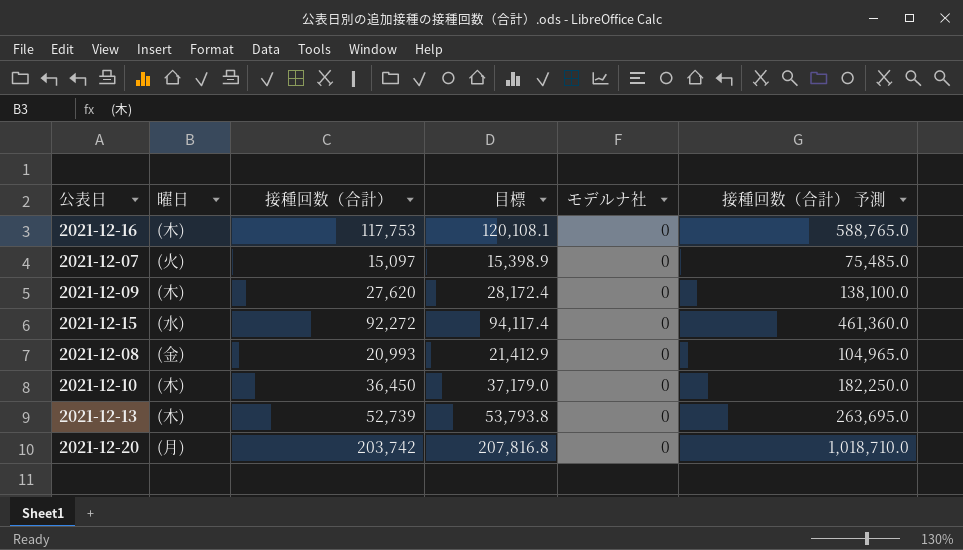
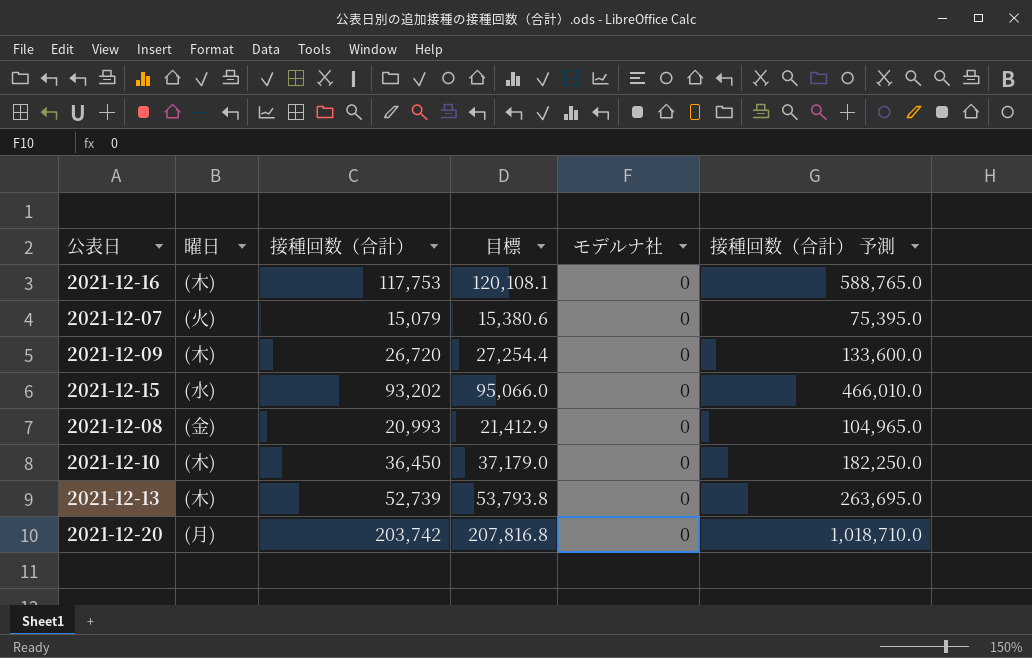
2021-12-07 | 接種回数（合計）: 15,097 -> 15,079
2021-12-07 | 目標: 15,398.9 -> 15,380.6
2021-12-07 | 接種回数（合計） 予測: 75,485.0 -> 75,395.0
2021-12-09 | 接種回数（合計）: 27,620 -> 26,720
2021-12-09 | 目標: 28,172.4 -> 27,254.4
2021-12-09 | 接種回数（合計） 予測: 138,100.0 -> 133,600.0
2021-12-15 | 接種回数（合計）: 92,272 -> 93,202
2021-12-15 | 目標: 94,117.4 -> 95,066.0
2021-12-15 | 接種回数（合計） 予測: 461,360.0 -> 466,010.0

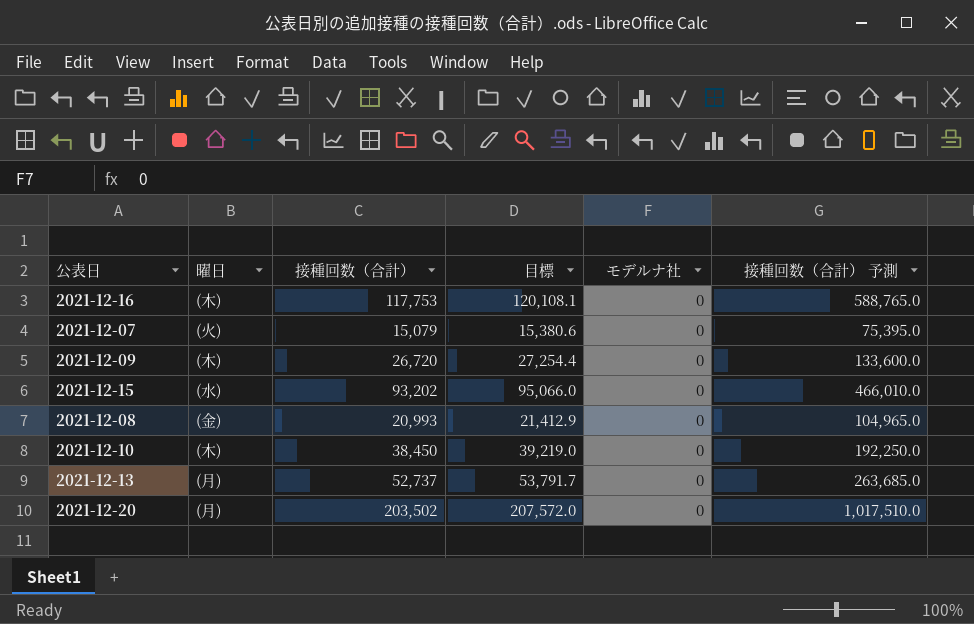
2021-12-10 | 接種回数（合計）: 36,450 -> 38,450
2021-12-10 | 目標: 37,179.0 -> 39,219.0
2021-12-10 | 接種回数（合計） 予測: 182,250.0 -> 192,250.0
2021-12-13 | 曜日: (木) -> (月)
2021-12-13 | 接種回数（合計）: 52,739 -> 52,737
2021-12-13 | 目標: 53,793.8 -> 53,791.7
2021-12-13 | 接種回数（合計） 予測: 263,695.0 -> 263,685.0
2021-12-20 | 接種回数（合計）: 203,742 -> 203,502
2021-12-20 | 目標: 207,816.8 -> 207,572.0
2021-12-20 | 接種回数（合計） 予測: 1,018,710.0 -> 1,017,510.0

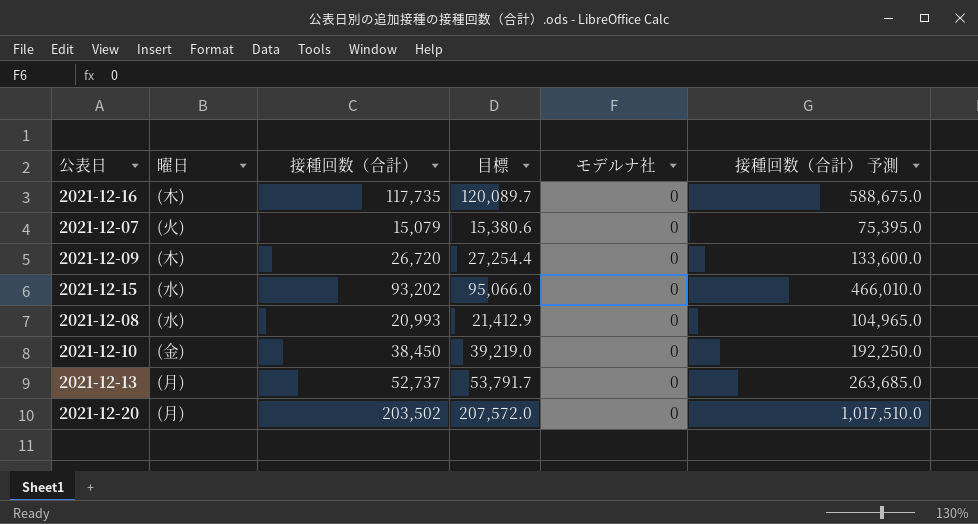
2021-12-16 | 接種回数（合計）: 117,753 -> 117,735
2021-12-16 | 目標: 120,108.1 -> 120,089.7
2021-12-16 | 接種回数（合計） 予測: 588,765.0 -> 588,675.0
2021-12-08 | 曜日: (金) -> (水)
2021-12-10 | 曜日: (木) -> (金)

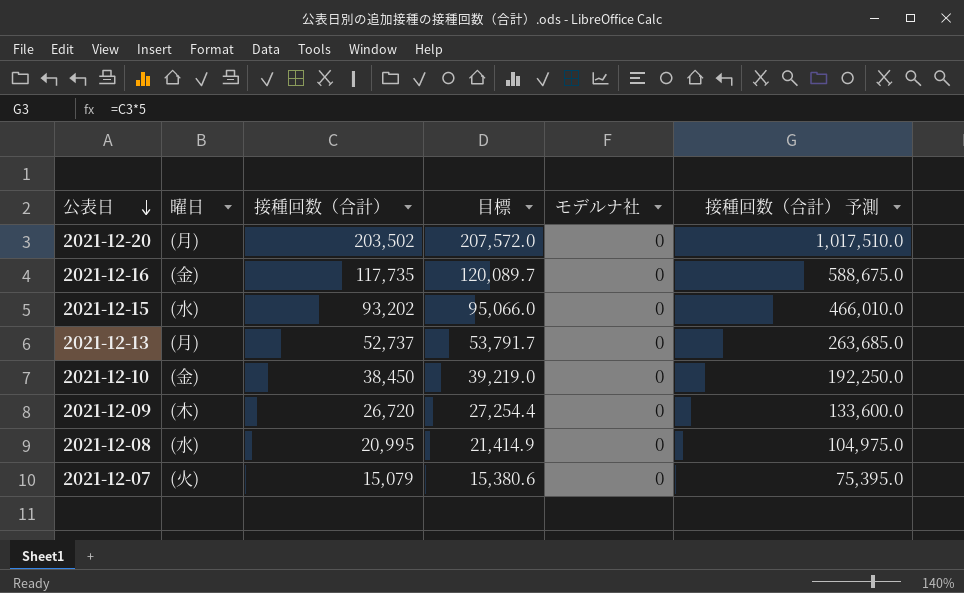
row order: none -> 公表日 descending
2021-12-16 | 曜日: (木) -> (金)
2021-12-08 | 接種回数（合計）: 20,993 -> 20,995
2021-12-08 | 目標: 21,412.9 -> 21,414.9
2021-12-08 | 接種回数（合計） 予測: 104,965.0 -> 104,975.0

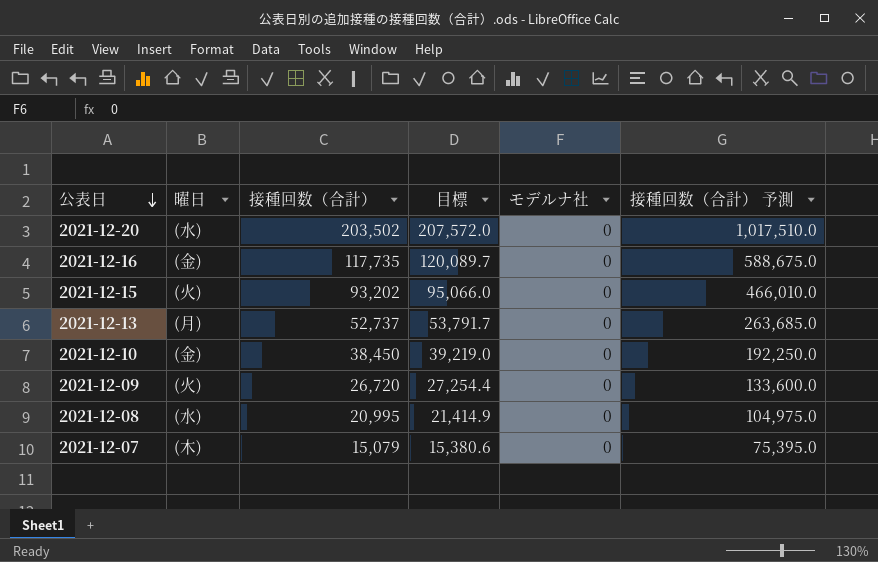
2021-12-20 | 曜日: (月) -> (水)
2021-12-15 | 曜日: (水) -> (火)
2021-12-09 | 曜日: (木) -> (火)
2021-12-07 | 曜日: (火) -> (木)

